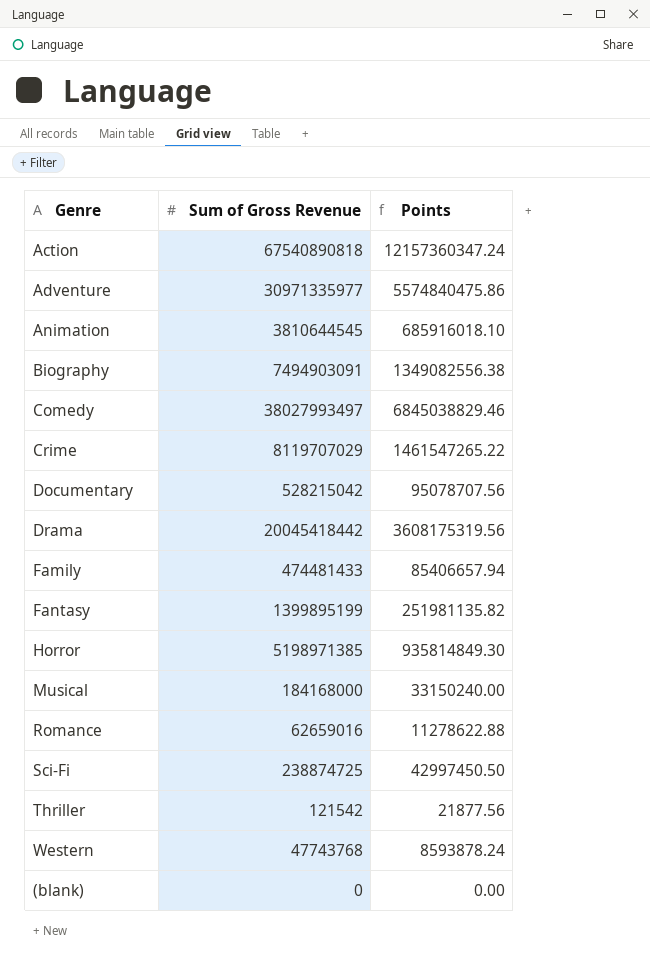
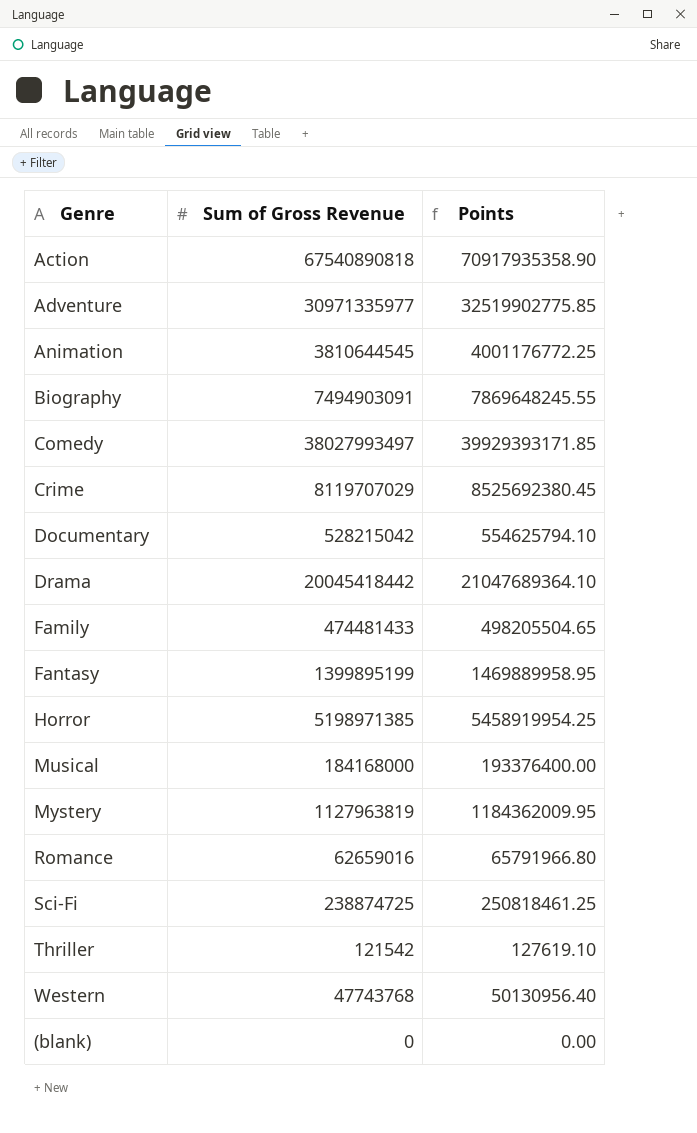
column Points | formula: [Sum of Gross Revenue] * 0.18 -> [Sum of Gross Revenue] * 1.05
row Mystery: none -> 1127963819 | 1184362009.95

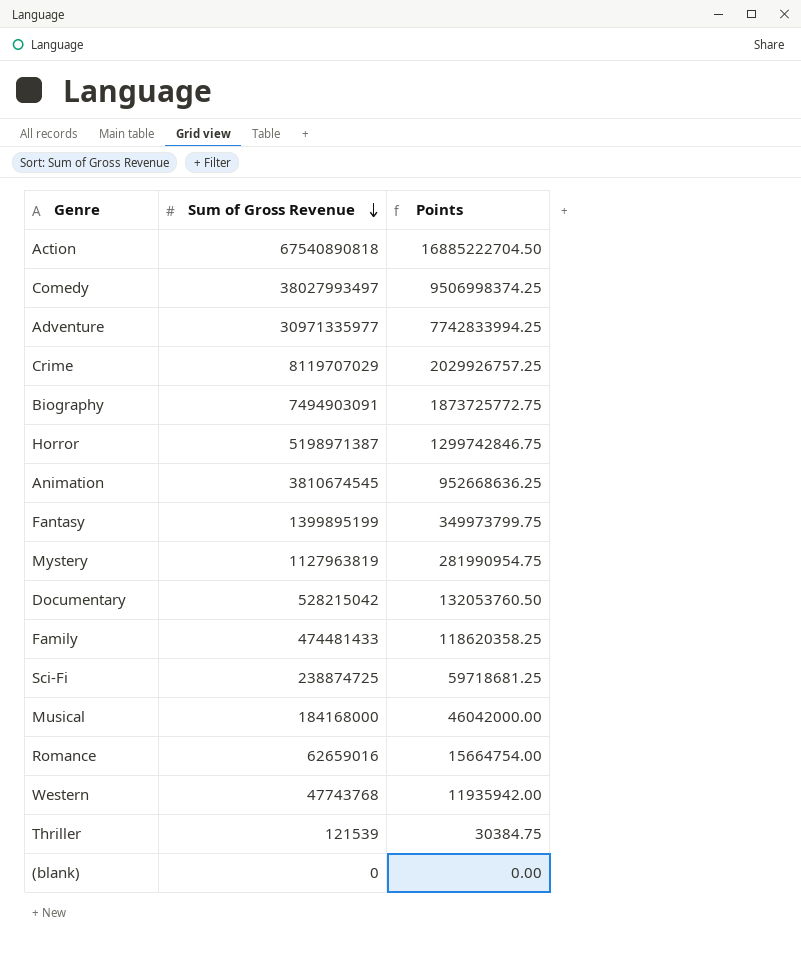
row order: none -> Sum of Gross Revenue descending
column Points | formula: [Sum of Gross Revenue] * 1.05 -> [Sum of Gross Revenue] * 0.25
row Drama: 20045418442 | 21047689364.10 -> none
Horror | Sum of Gross Revenue: 5198971385 -> 5198971387
Animation | Sum of Gross Revenue: 3810644545 -> 3810674545
Thriller | Sum of Gross Revenue: 121542 -> 121539

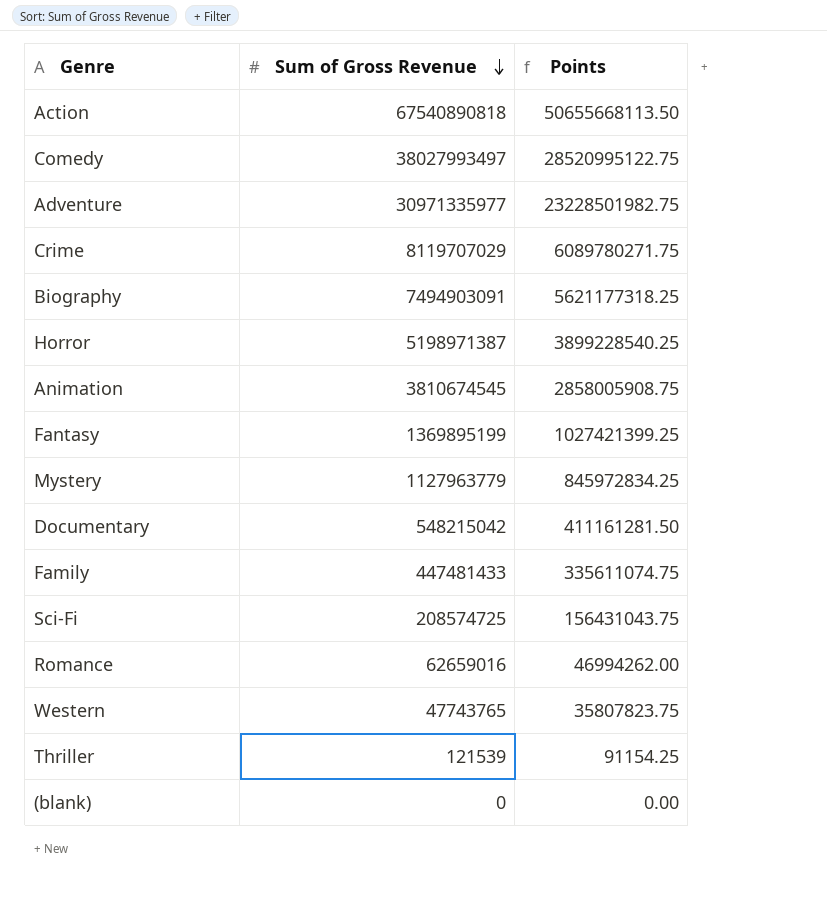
column Points | formula: [Sum of Gross Revenue] * 0.25 -> [Sum of Gross Revenue] * 0.75
row Musical: 184168000 | 46042000.00 -> none
Fantasy | Sum of Gross Revenue: 1399895199 -> 1369895199
Mystery | Sum of Gross Revenue: 1127963819 -> 1127963779
Documentary | Sum of Gross Revenue: 528215042 -> 548215042
Family | Sum of Gross Revenue: 474481433 -> 447481433
Sci-Fi | Sum of Gross Revenue: 238874725 -> 208574725
Western | Sum of Gross Revenue: 47743768 -> 47743765

